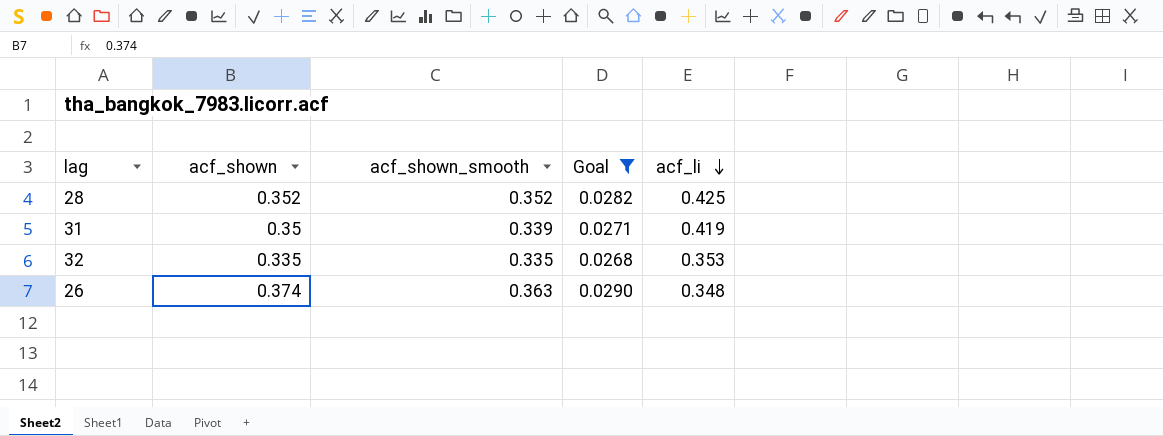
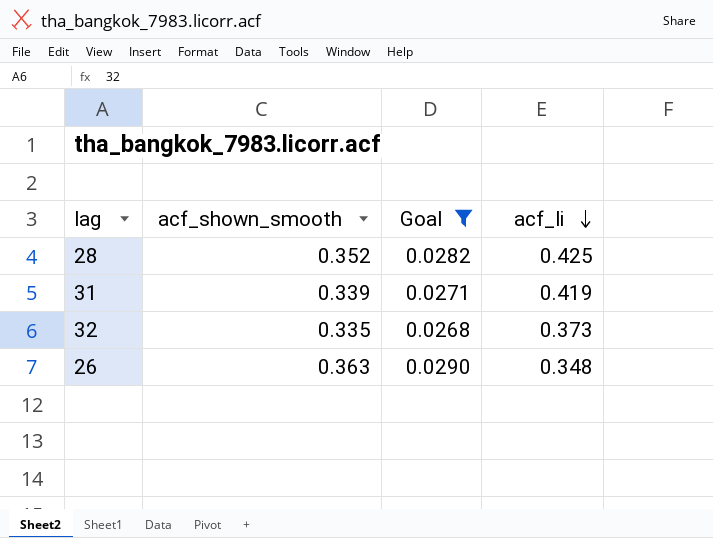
column acf_shown | position: 2 -> none
32 | acf_li: 0.353 -> 0.373

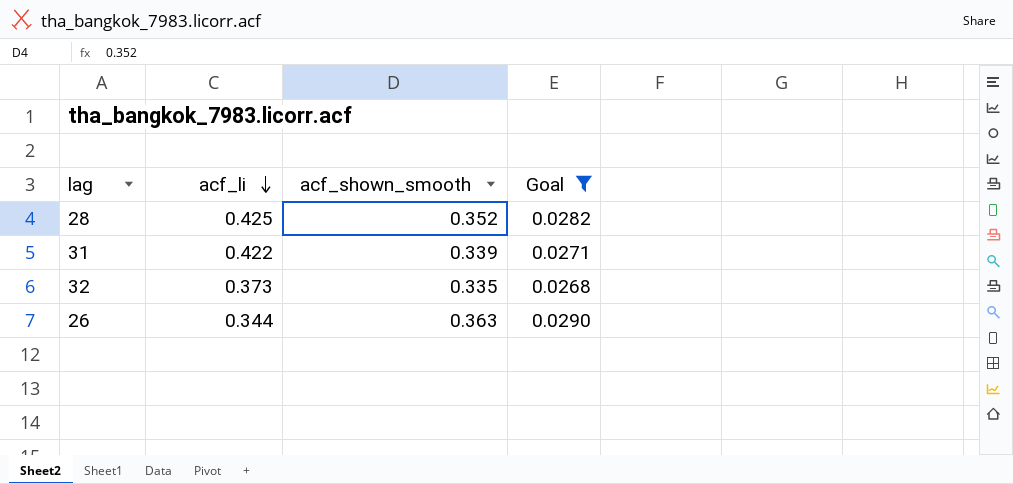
column acf_li | position: 4 -> 2
31 | acf_li: 0.419 -> 0.422
26 | acf_li: 0.348 -> 0.344

